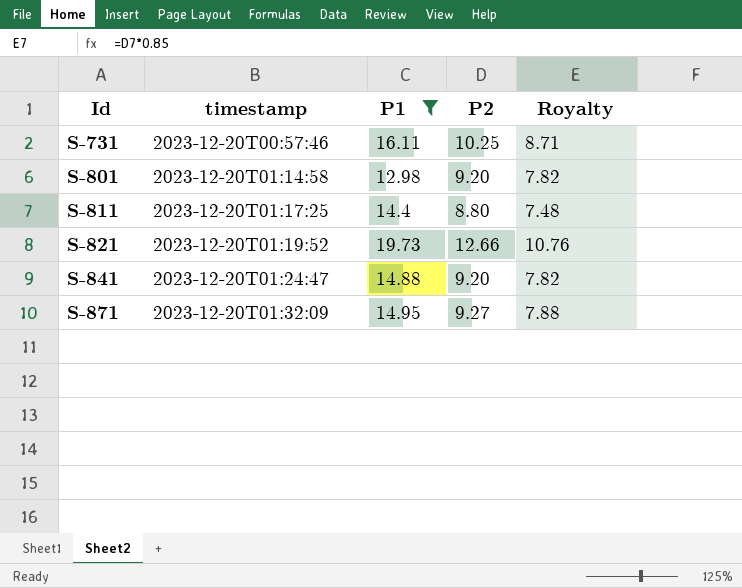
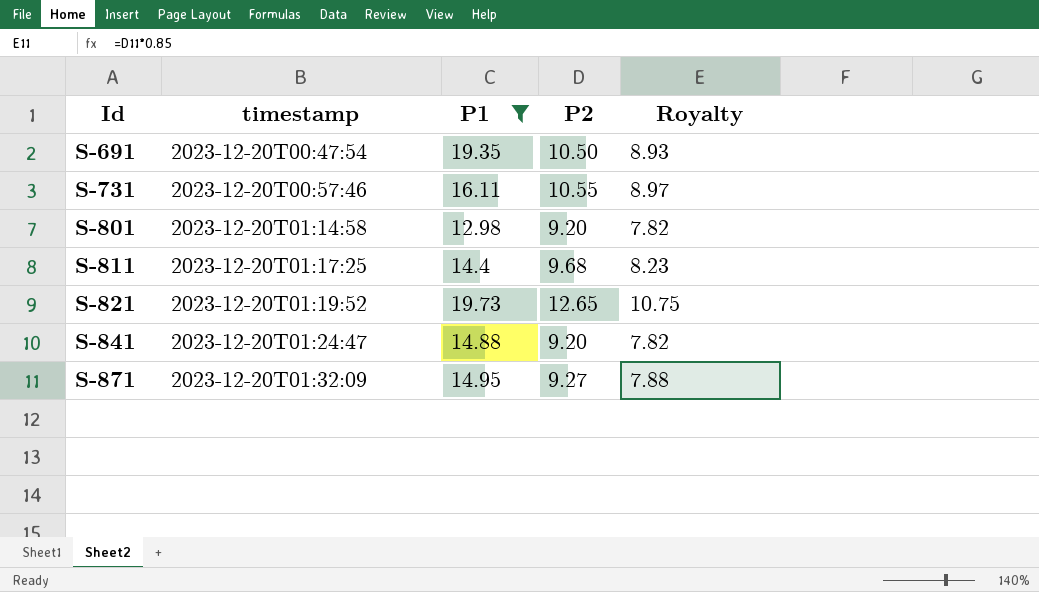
row S-691: none -> 2023-12-20T00:47:54 | 19.35 | 10.50 | 8.93
S-731 | P2: 10.25 -> 10.55
S-731 | Royalty: 8.71 -> 8.97
S-811 | P2: 8.80 -> 9.68
S-811 | Royalty: 7.48 -> 8.23
S-821 | P2: 12.66 -> 12.65
S-821 | Royalty: 10.76 -> 10.75

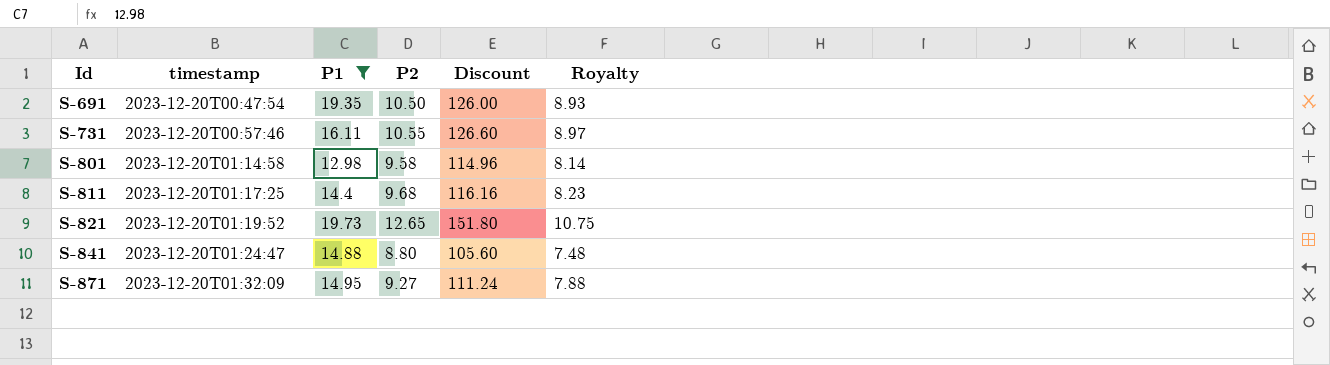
column Discount | formula: none -> [P2] * 12
S-801 | P2: 9.20 -> 9.58
S-801 | Royalty: 7.82 -> 8.14
S-841 | P2: 9.20 -> 8.80
S-841 | Royalty: 7.82 -> 7.48

